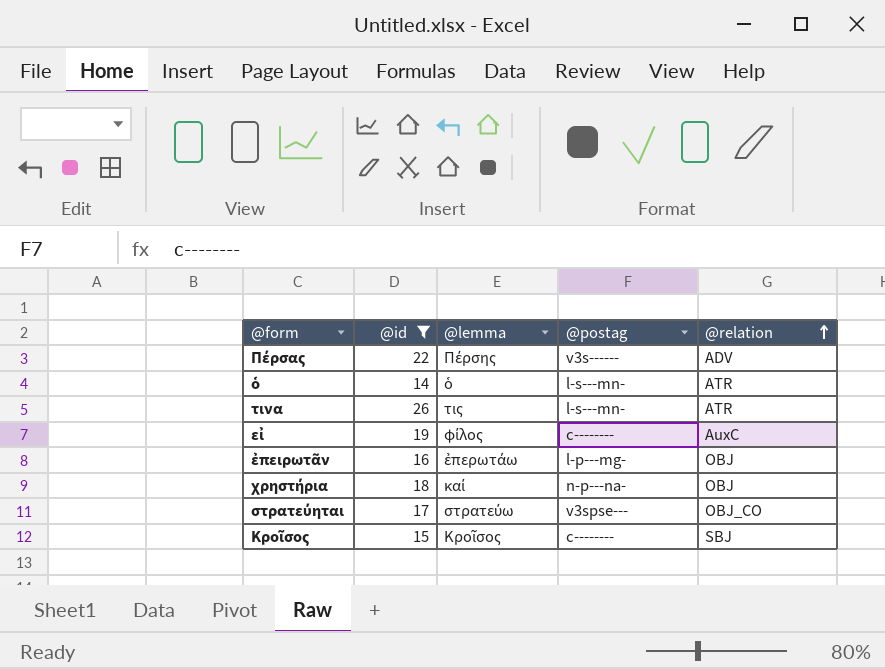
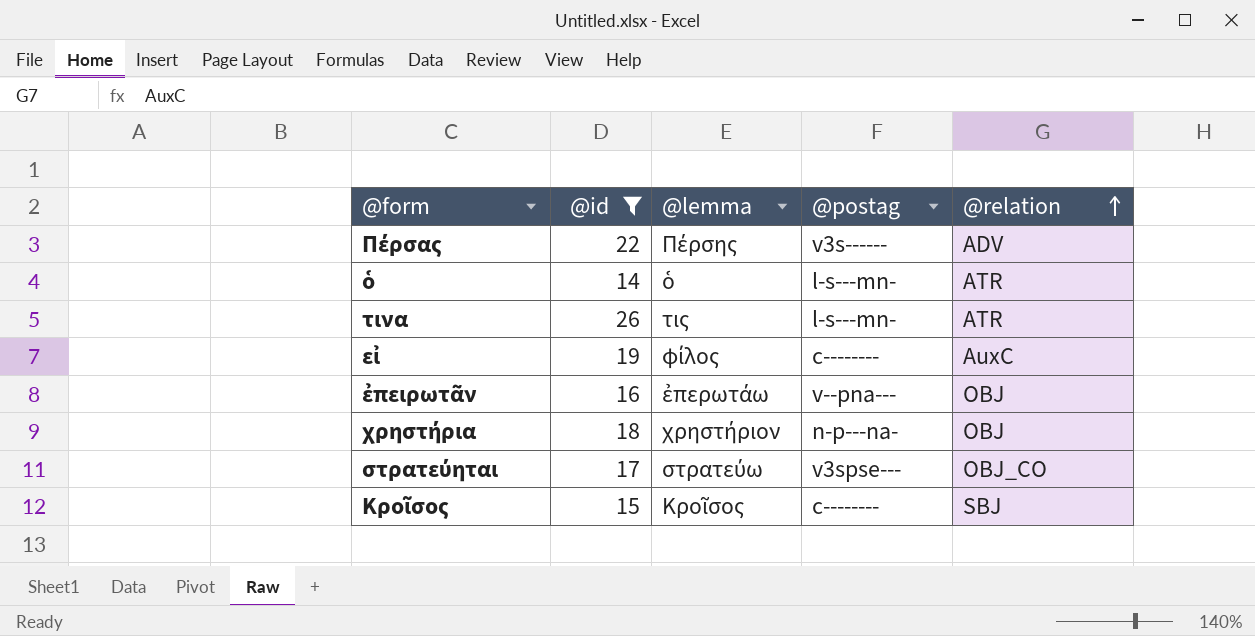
ἐπειρωτᾶν | @postag: l-p---mg- -> v--pna---
χρηστήρια | @lemma: καί -> χρηστήριον

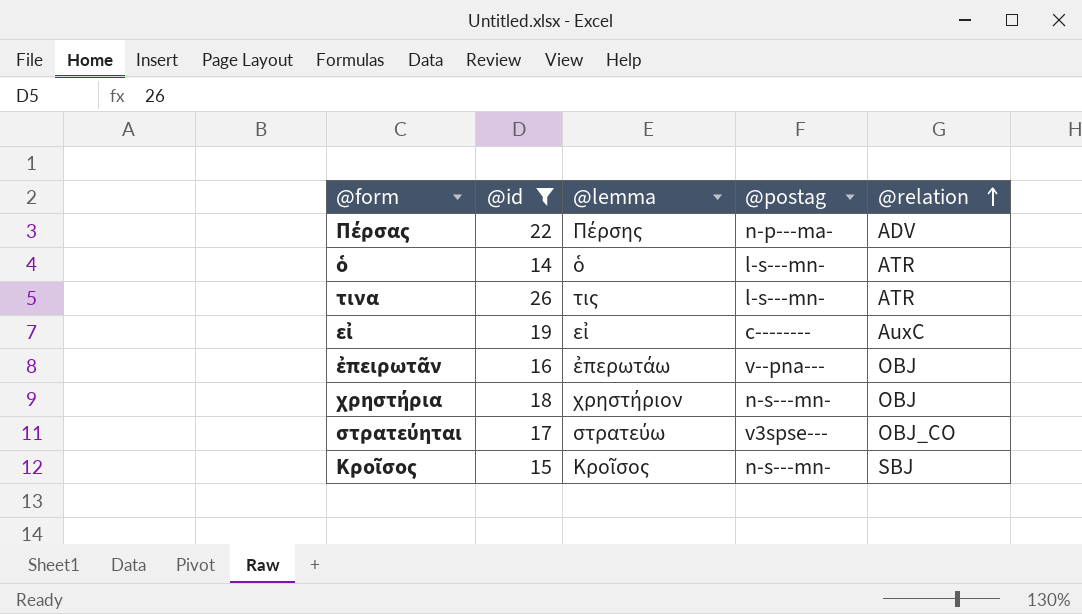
Πέρσας | @postag: v3s------ -> n-p---ma-
εἰ | @lemma: φίλος -> εἰ
χρηστήρια | @postag: n-p---na- -> n-s---mn-
Κροῖσος | @postag: c-------- -> n-s---mn-

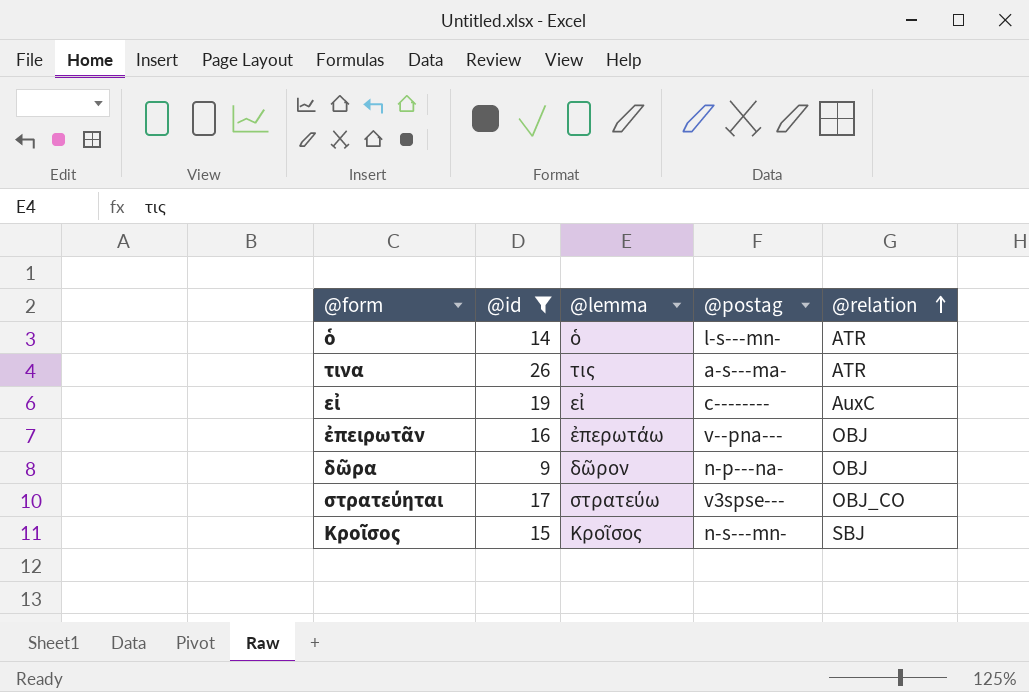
row Πέρσας: 22 | Πέρσης | n-p---ma- | ADV -> none
row χρηστήρια: 18 | χρηστήριον | n-s---mn- | OBJ -> none
τινα | @postag: l-s---mn- -> a-s---ma-
row δῶρα: none -> 9 | δῶρον | n-p---na- | OBJ

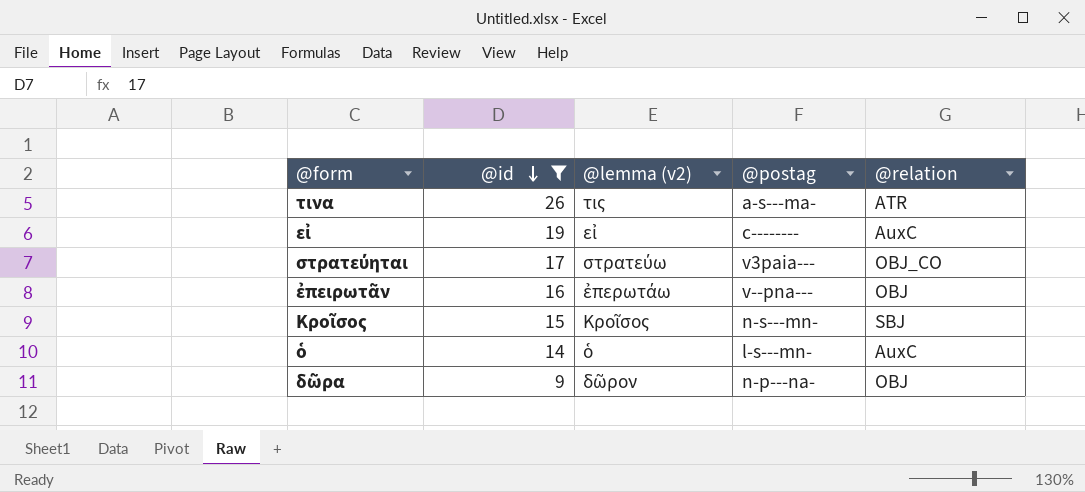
row order: @relation ascending -> @id descending
column name: @lemma -> @lemma (v2)
στρατεύηται | @postag: v3spse--- -> v3paia---
ὁ | @relation: ATR -> AuxC

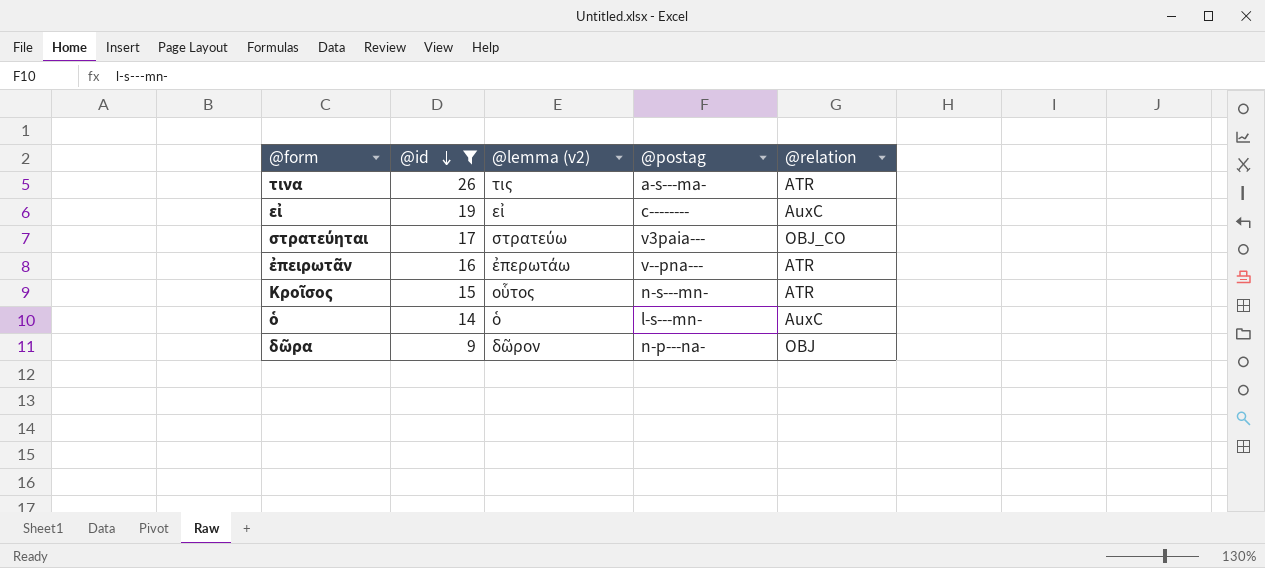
ἐπειρωτᾶν | @relation: OBJ -> ATR
Κροῖσος | @lemma (v2): Κροῖσος -> οὗτος
Κροῖσος | @relation: SBJ -> ATR

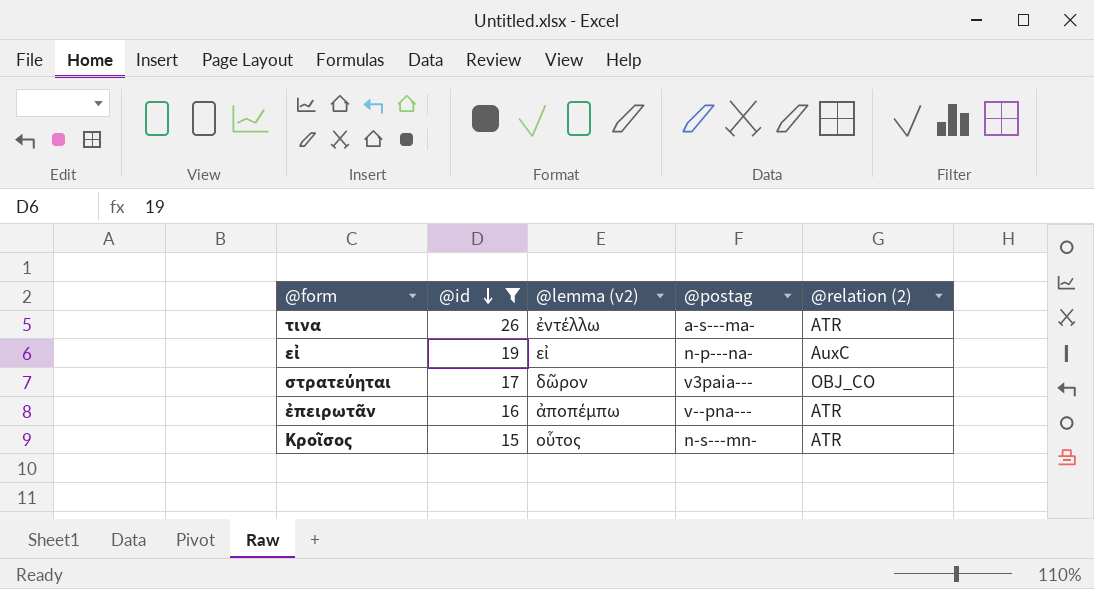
column name: @relation -> @relation (2)
row ὁ: 14 | ὁ | l-s---mn- | AuxC -> none
row δῶρα: 9 | δῶρον | n-p---na- | OBJ -> none
τινα | @lemma (v2): τις -> ἐντέλλω
εἰ | @postag: c-------- -> n-p---na-
στρατεύηται | @lemma (v2): στρατεύω -> δῶρον
ἐπειρωτᾶν | @lemma (v2): ἐπερωτάω -> ἀποπέμπω

